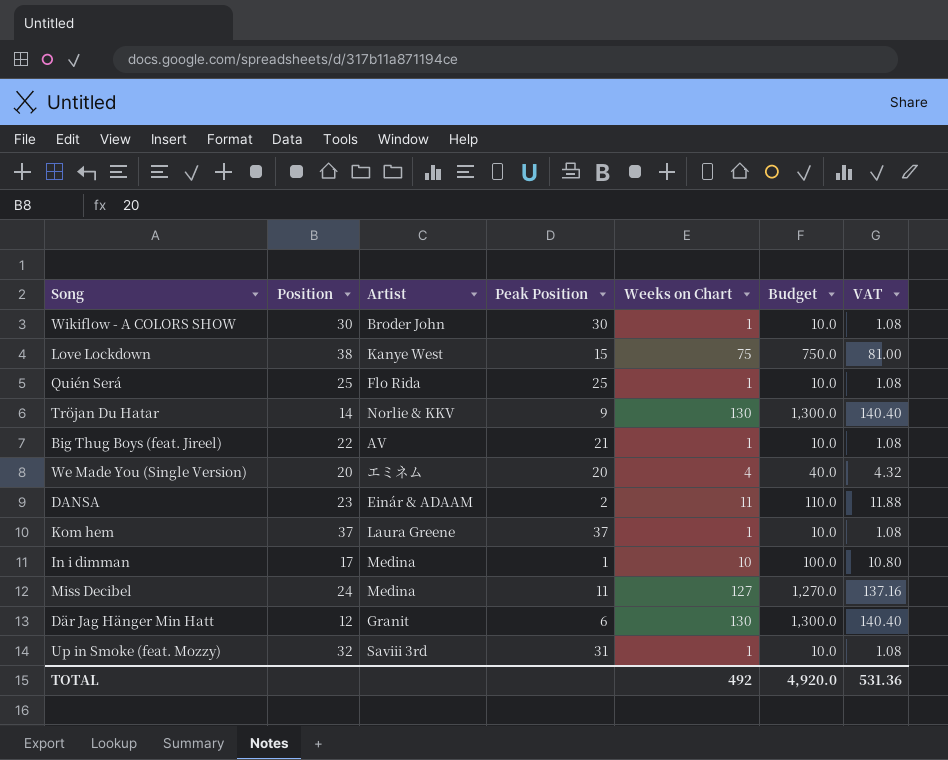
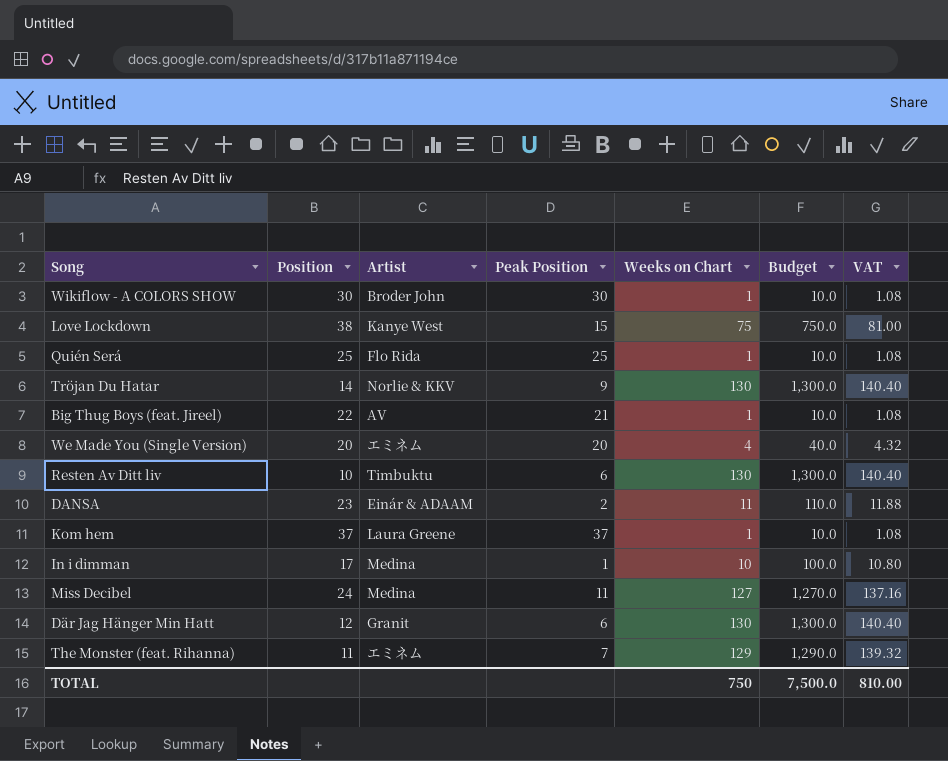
row Up in Smoke (feat. Mozzy): 32 | Saviii 3rd | 31 | 1 | 10.0 | 1.08 -> none
row Resten Av Ditt liv: none -> 10 | Timbuktu | 6 | 130 | 1,300.0 | 140.40
row The Monster (feat. Rihanna): none -> 11 | エミネム | 7 | 129 | 1,290.0 | 139.32
TOTAL | Weeks on Chart: 492 -> 750
TOTAL | Budget: 4,920.0 -> 7,500.0
TOTAL | VAT: 531.36 -> 810.00

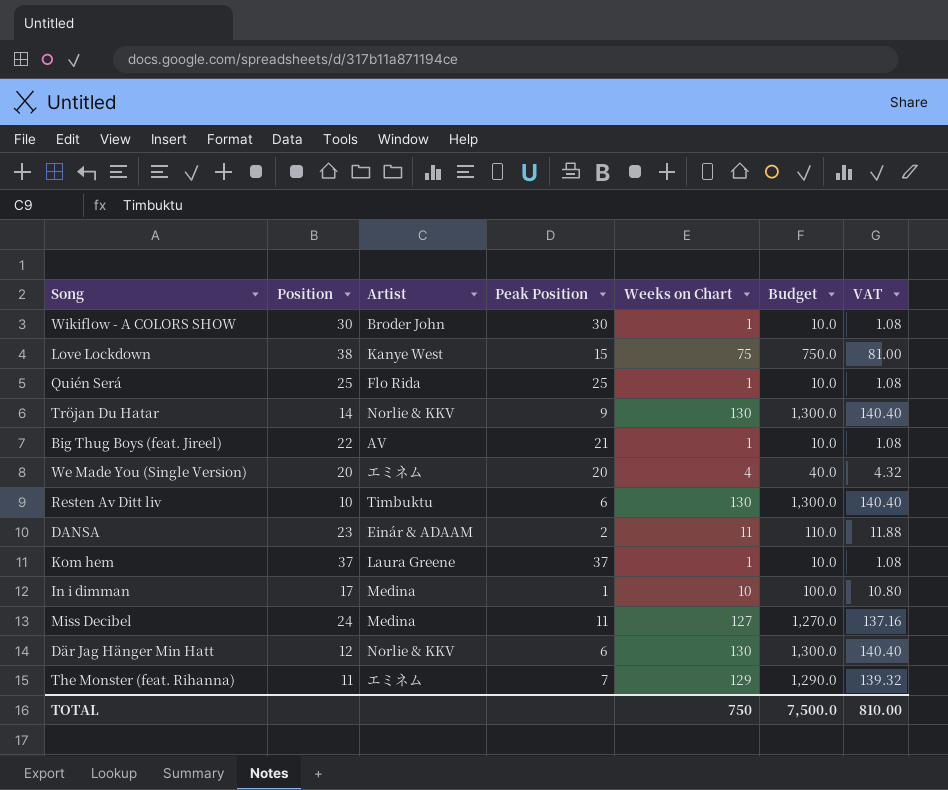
Där Jag Hänger Min Hatt | Artist: Granit -> Norlie & KKV

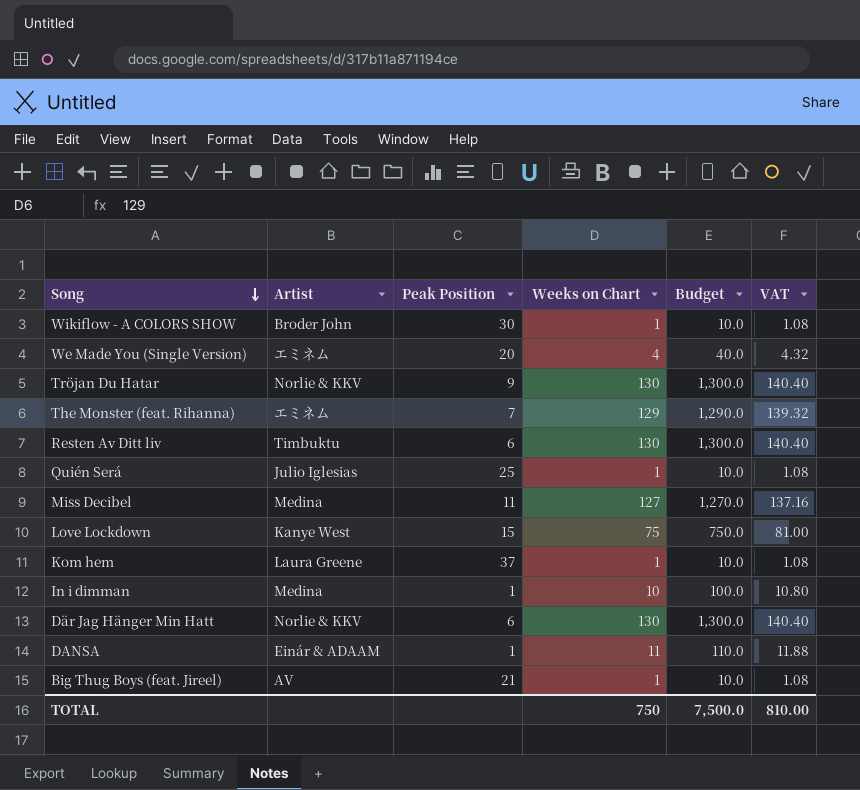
row order: none -> Song descending
column Position | position: 2 -> none
Quién Será | Artist: Flo Rida -> Julio Iglesias
DANSA | Peak Position: 2 -> 1

